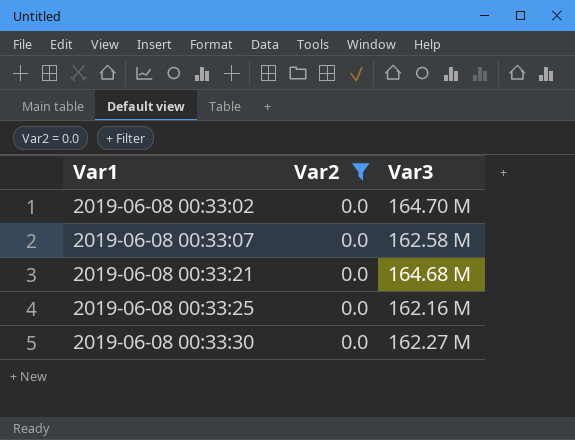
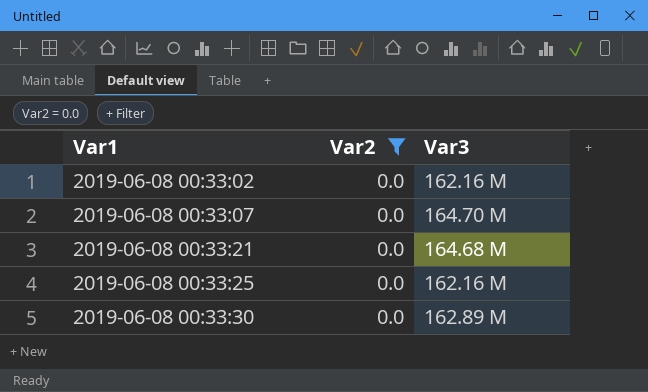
2019-06-08 00:33:02 | Var3: 164.70 M -> 162.16 M
2019-06-08 00:33:07 | Var3: 162.58 M -> 164.70 M
2019-06-08 00:33:30 | Var3: 162.27 M -> 162.89 M

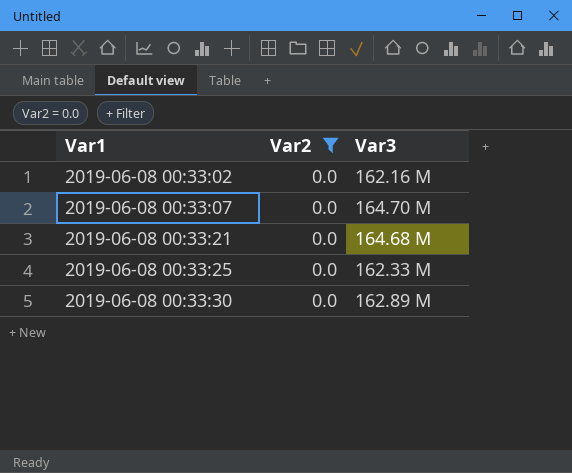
2019-06-08 00:33:25 | Var3: 162.16 M -> 162.33 M

